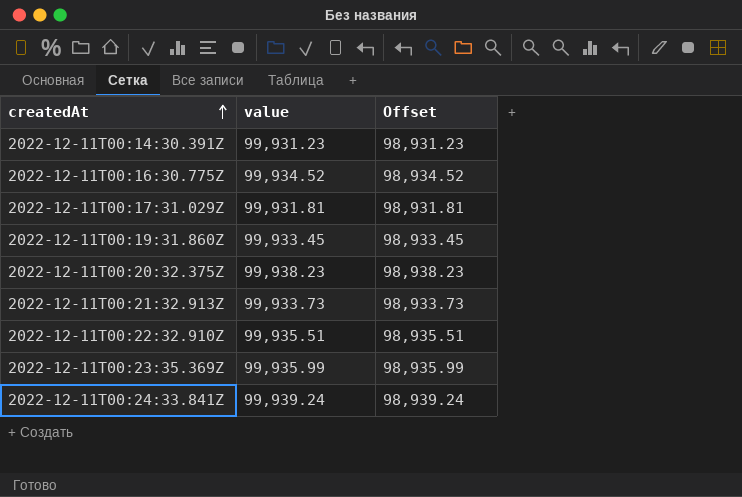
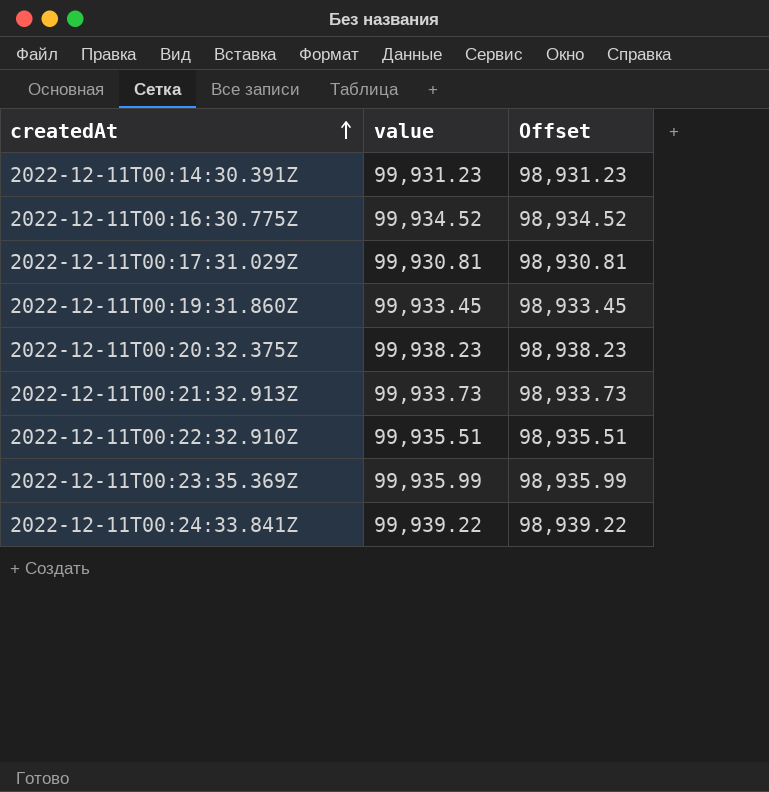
2022-12-11T00:17:31.029Z | value: 99,931.81 -> 99,930.81
2022-12-11T00:17:31.029Z | Offset: 98,931.81 -> 98,930.81
2022-12-11T00:24:33.841Z | value: 99,939.24 -> 99,939.22
2022-12-11T00:24:33.841Z | Offset: 98,939.24 -> 98,939.22

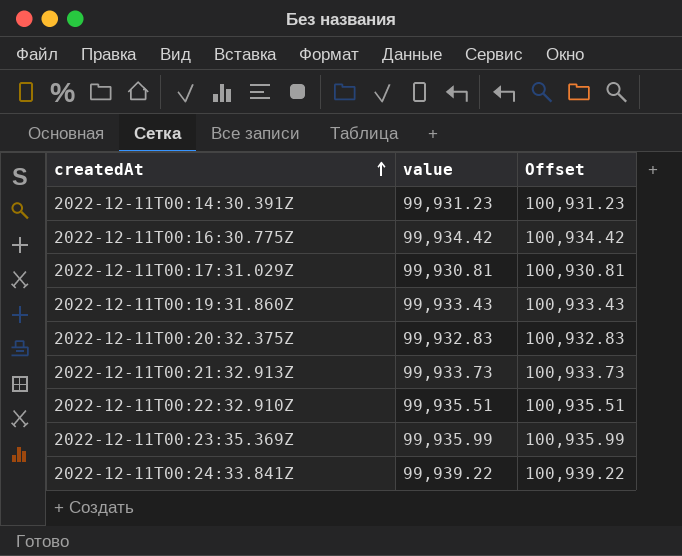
column Offset | formula: [value] - 1000 -> [value] + 1000
2022-12-11T00:16:30.775Z | value: 99,934.52 -> 99,934.42
2022-12-11T00:19:31.860Z | value: 99,933.45 -> 99,933.43
2022-12-11T00:20:32.375Z | value: 99,938.23 -> 99,932.83

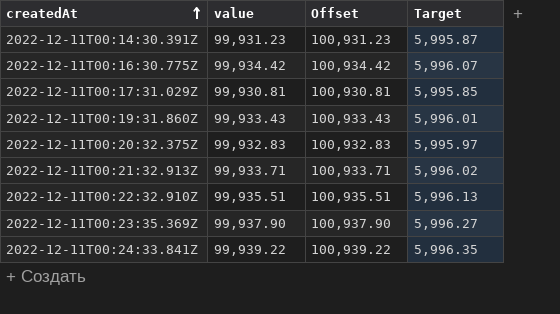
column Target | formula: none -> [value] * 0.06
2022-12-11T00:21:32.913Z | value: 99,933.73 -> 99,933.71
2022-12-11T00:21:32.913Z | Offset: 100,933.73 -> 100,933.71
2022-12-11T00:23:35.369Z | value: 99,935.99 -> 99,937.90
2022-12-11T00:23:35.369Z | Offset: 100,935.99 -> 100,937.90

